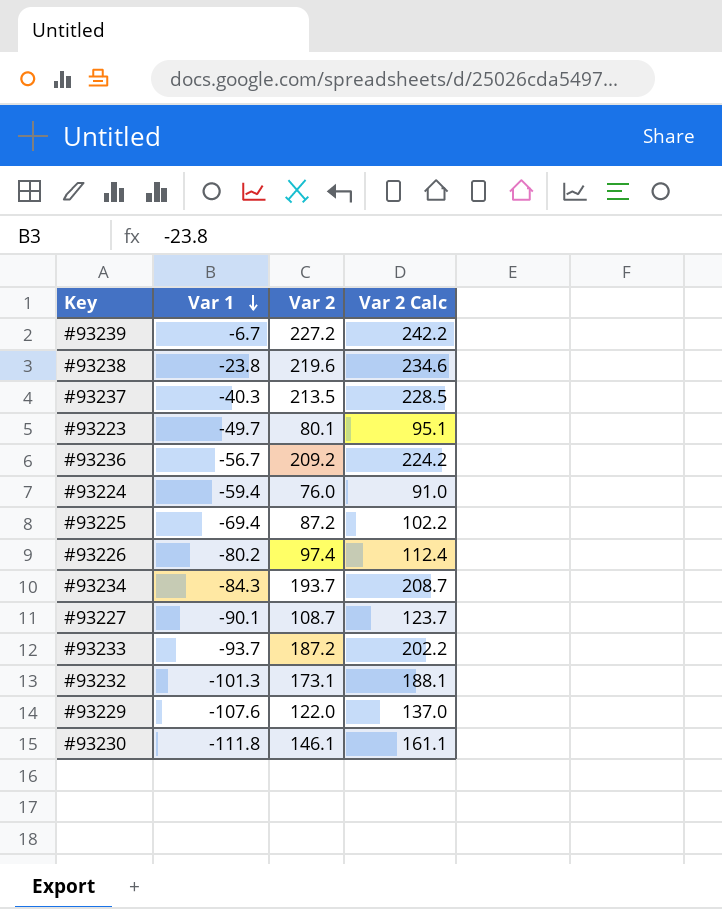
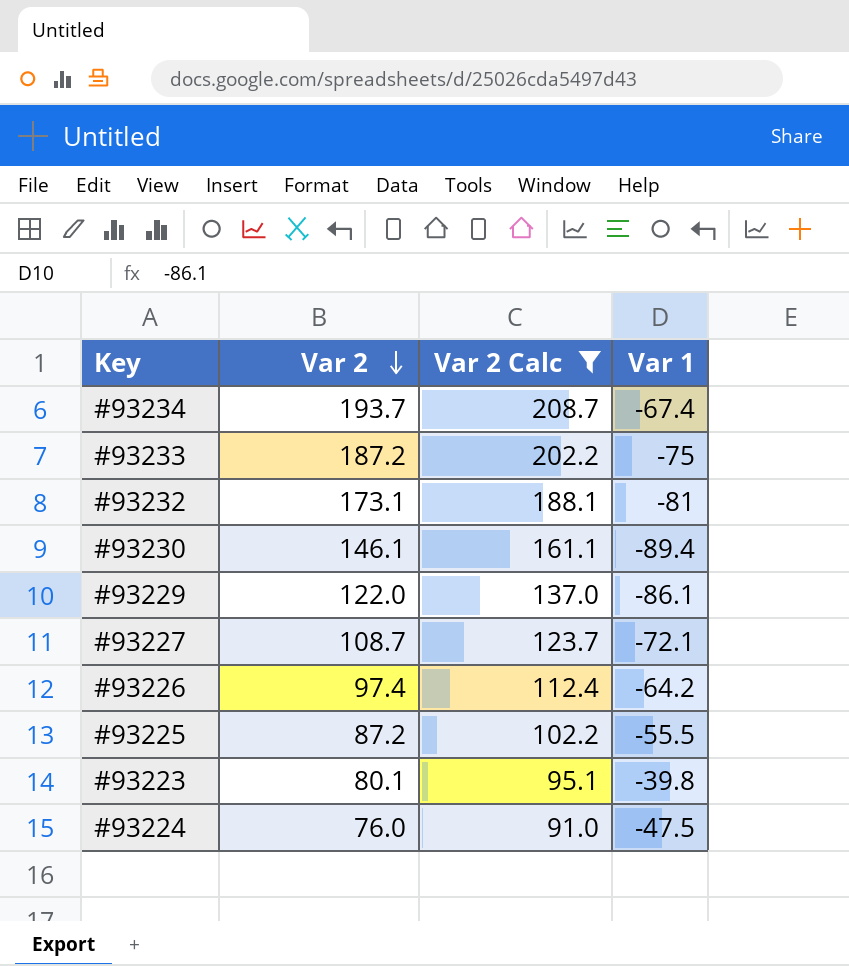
filter: none -> Var 2 Calc <= 208.7
row order: Var 1 descending -> Var 2 descending
column Var 1 | position: 2 -> 4
#93234 | Var 1: -84.3 -> -67.4
#93233 | Var 1: -93.7 -> -75
#93232 | Var 1: -101.3 -> -81
#93230 | Var 1: -111.8 -> -89.4
#93229 | Var 1: -107.6 -> -86.1
#93227 | Var 1: -90.1 -> -72.1
#93226 | Var 1: -80.2 -> -64.2
#93225 | Var 1: -69.4 -> -55.5
#93223 | Var 1: -49.7 -> -39.8
#93224 | Var 1: -59.4 -> -47.5

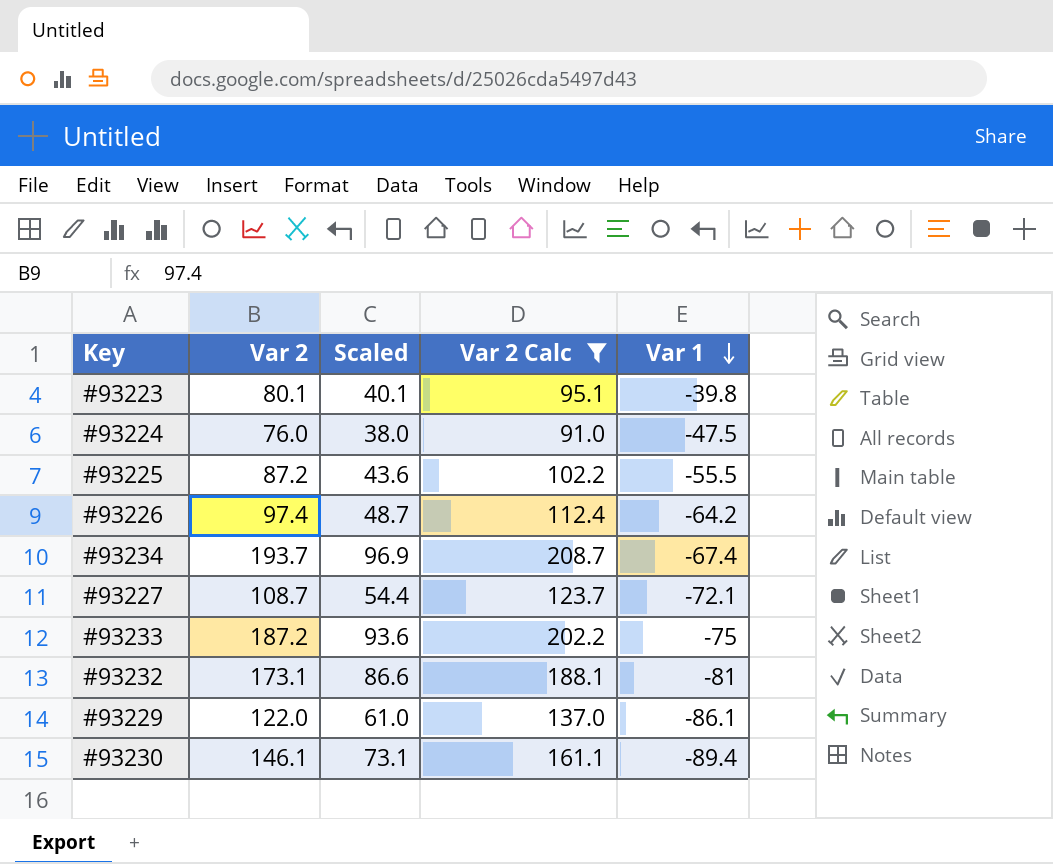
row order: Var 2 descending -> Var 1 descending
column Scaled | formula: none -> [Var 2] * 0.5

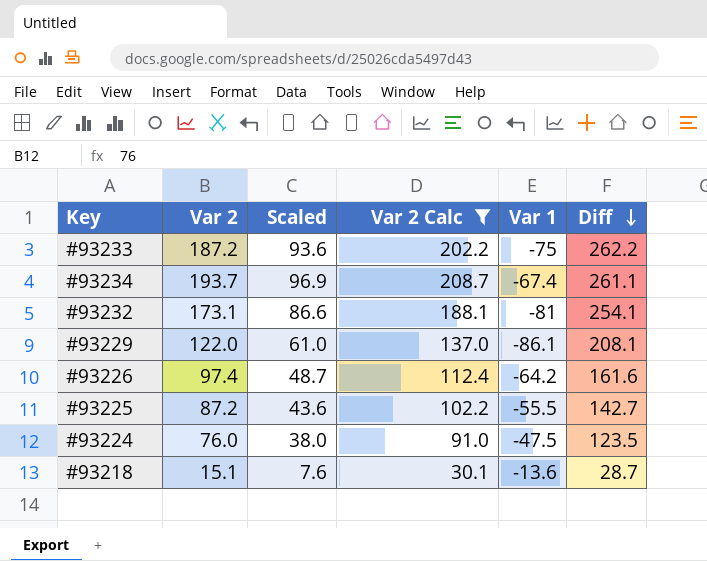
row order: Var 1 descending -> Diff descending
column Diff | formula: none -> [Var 2] - [Var 1]
row #93223: 80.1 | 40.1 | 95.1 | -39.8 -> none
row #93227: 108.7 | 54.4 | 123.7 | -72.1 -> none
row #93230: 146.1 | 73.1 | 161.1 | -89.4 -> none
row #93218: none -> 15.1 | 7.6 | 30.1 | -13.6 | 28.7

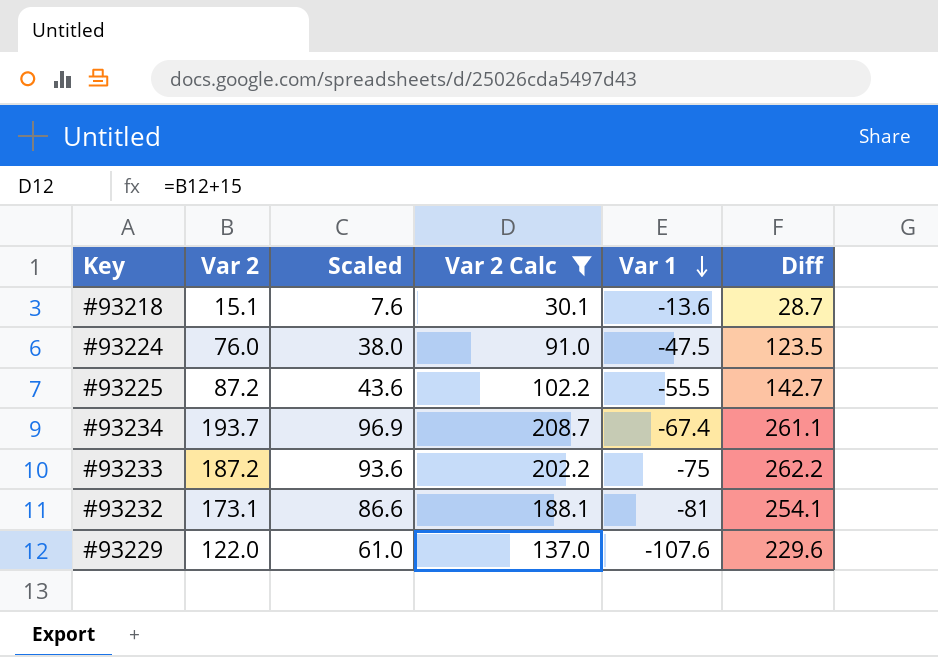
row order: Diff descending -> Var 1 descending
row #93226: 97.4 | 48.7 | 112.4 | -64.2 | 161.6 -> none
#93229 | Var 1: -86.1 -> -107.6
#93229 | Diff: 208.1 -> 229.6

